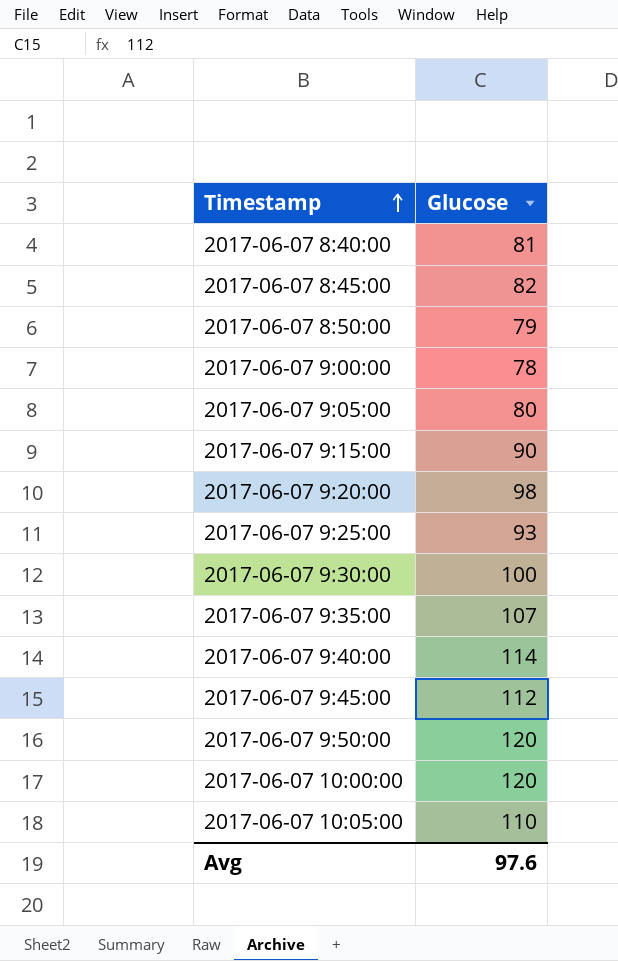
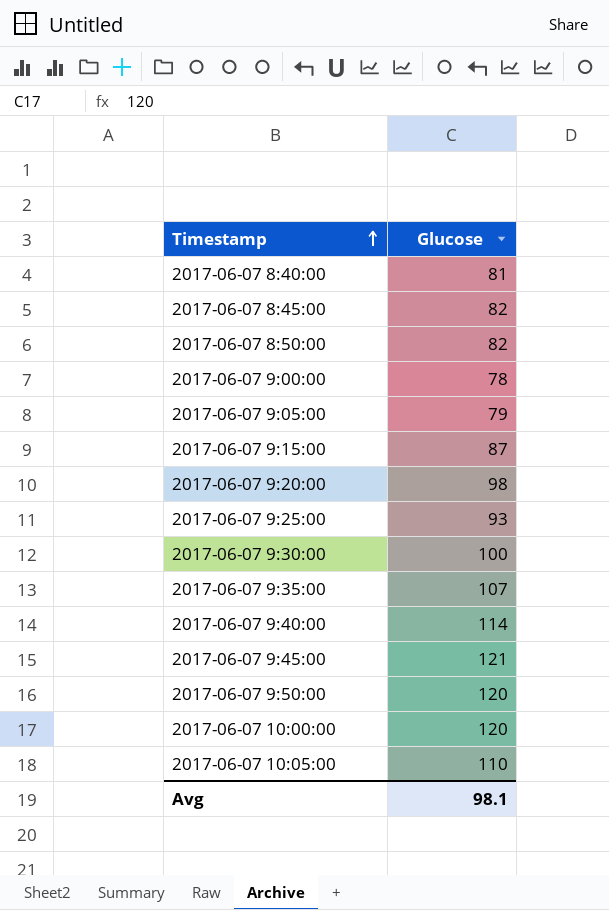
2017-06-07 8:50:00 | Glucose: 79 -> 82
2017-06-07 9:05:00 | Glucose: 80 -> 79
2017-06-07 9:15:00 | Glucose: 90 -> 87
2017-06-07 9:45:00 | Glucose: 112 -> 121
Avg | Glucose: 97.6 -> 98.1

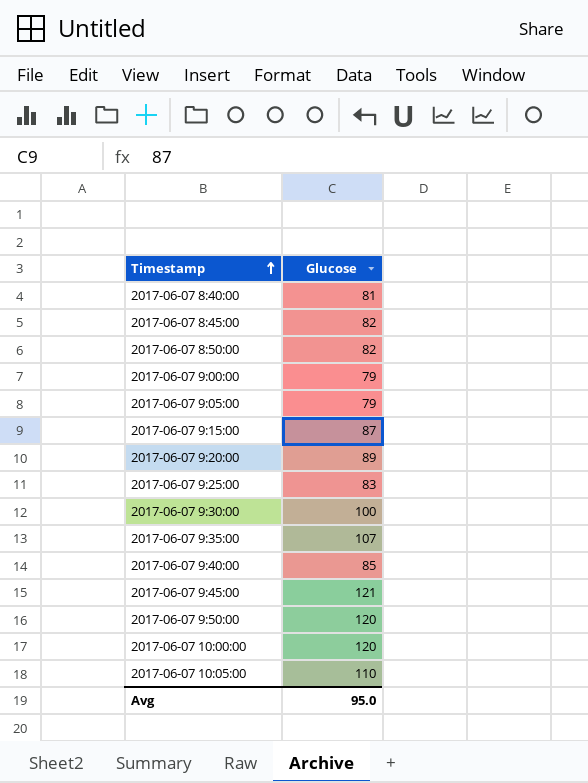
2017-06-07 9:00:00 | Glucose: 78 -> 79
2017-06-07 9:20:00 | Glucose: 98 -> 89
2017-06-07 9:25:00 | Glucose: 93 -> 83
2017-06-07 9:40:00 | Glucose: 114 -> 85
Avg | Glucose: 98.1 -> 95.0

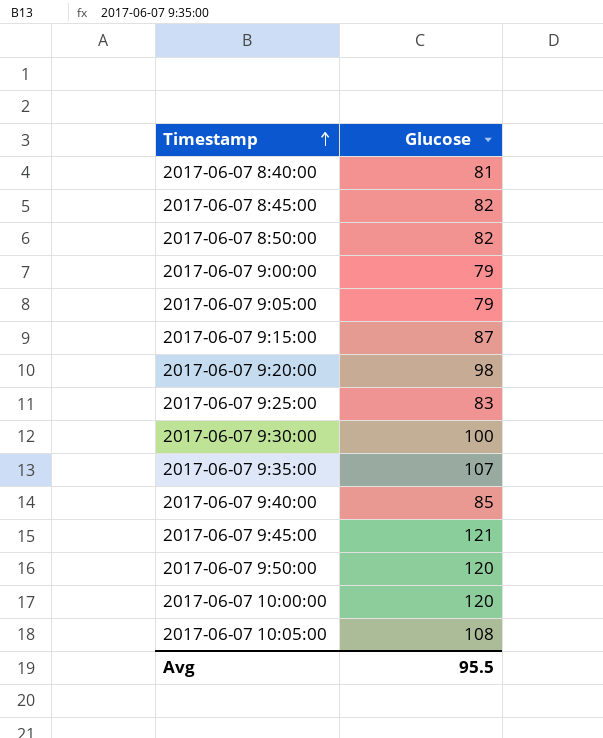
2017-06-07 9:20:00 | Glucose: 89 -> 98
2017-06-07 10:05:00 | Glucose: 110 -> 108
Avg | Glucose: 95.0 -> 95.5

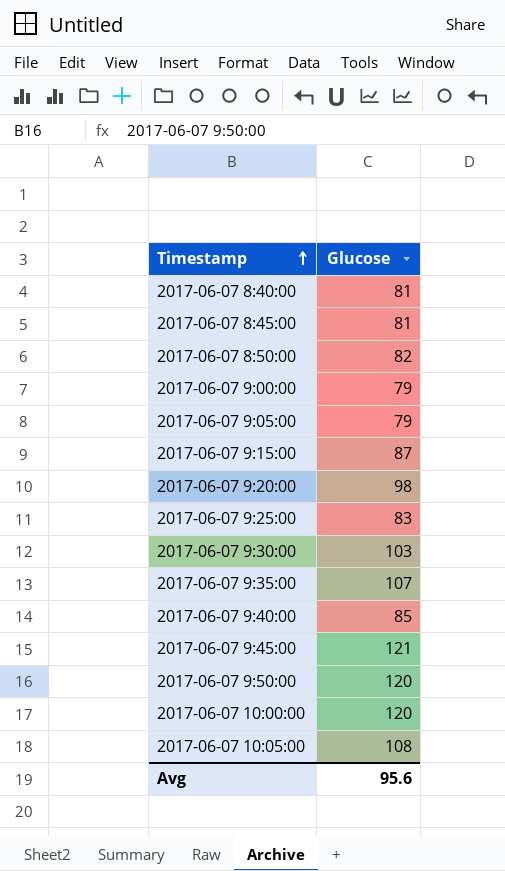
2017-06-07 8:45:00 | Glucose: 82 -> 81
2017-06-07 9:30:00 | Glucose: 100 -> 103
Avg | Glucose: 95.5 -> 95.6

